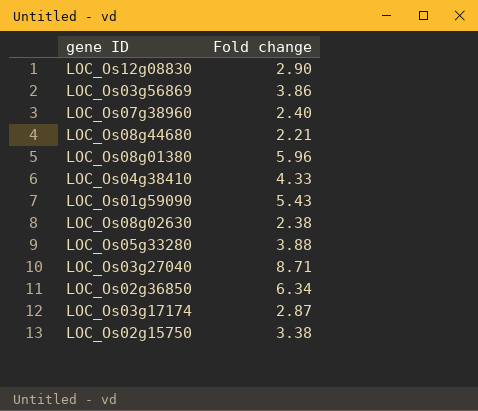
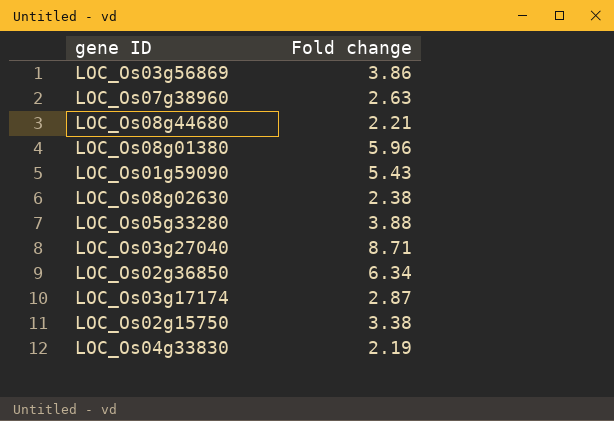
row LOC_Os12g08830: 2.90 -> none
row LOC_Os04g38410: 4.33 -> none
LOC_Os07g38960 | Fold change: 2.40 -> 2.63
row LOC_Os04g33830: none -> 2.19

